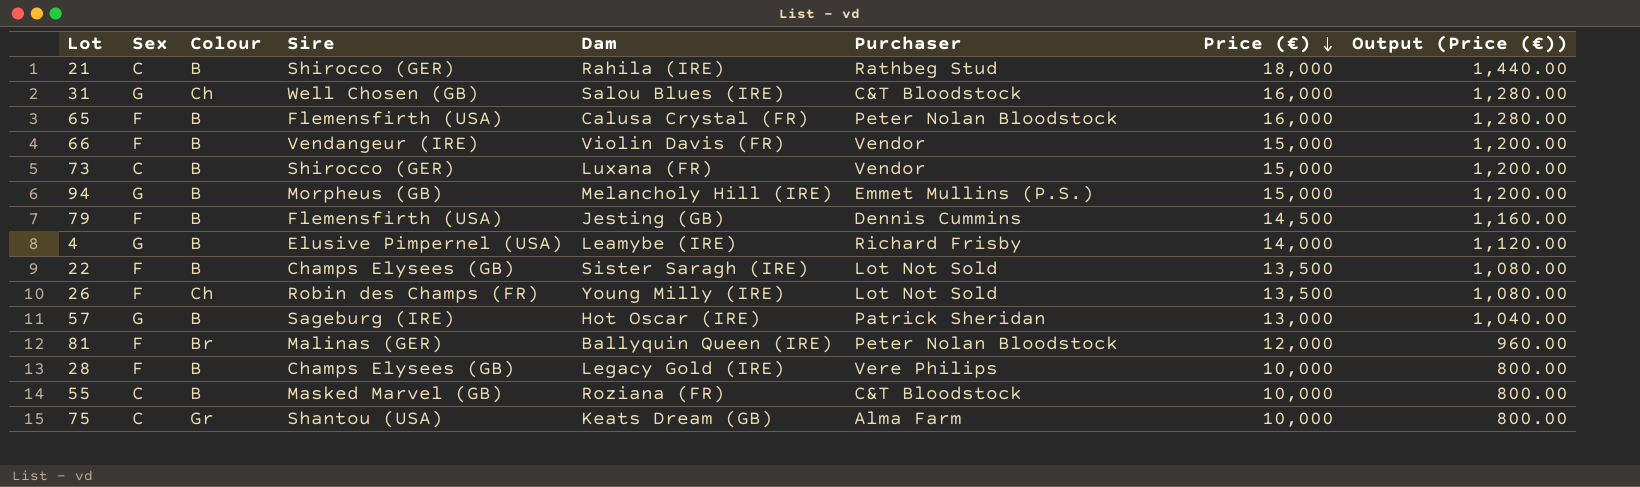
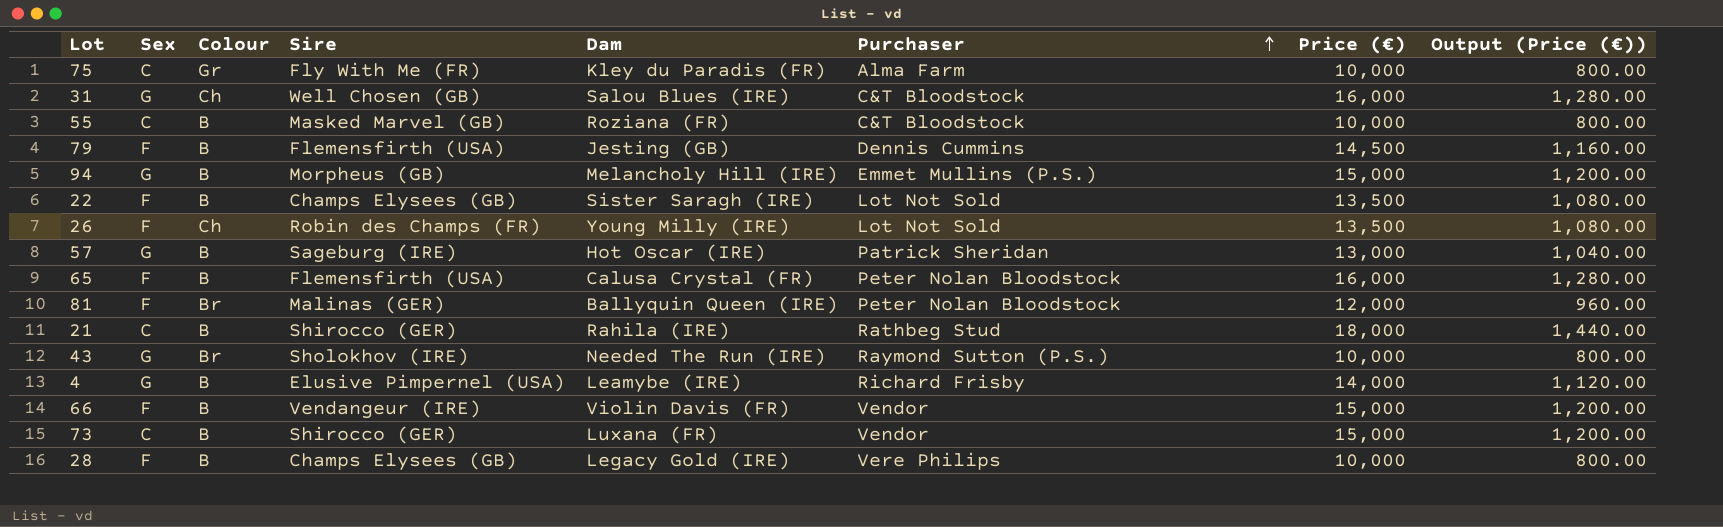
row order: Price (€) descending -> Purchaser ascending
75 | Sire: Shantou (USA) -> Fly With Me (FR)
75 | Dam: Keats Dream (GB) -> Kley du Paradis (FR)
row 43: none -> G | Br | Sholokhov (IRE) | Needed The Run (IRE) | Raymond Sutton (P.S.) | 10,000 | 800.00

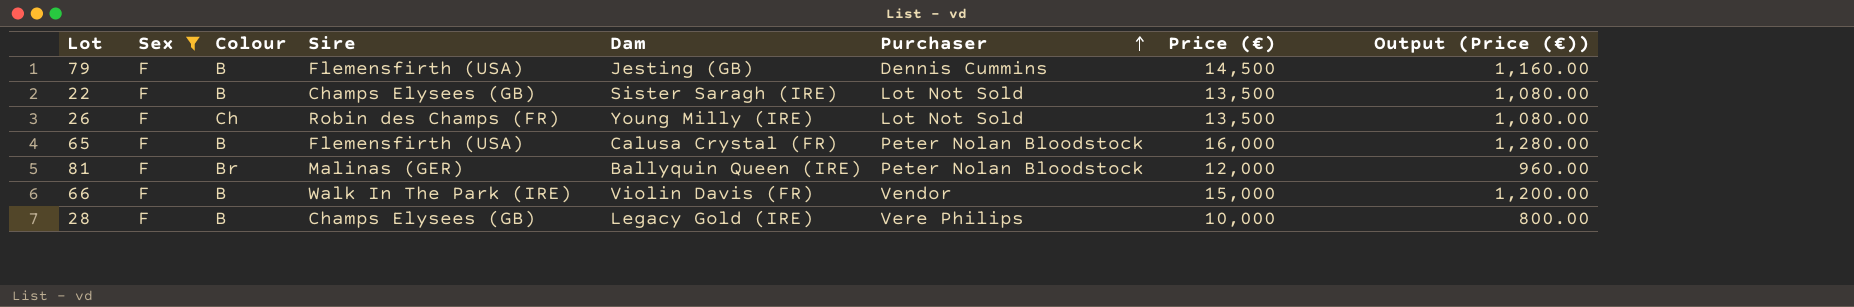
filter: none -> Sex = F
66 | Sire: Vendangeur (IRE) -> Walk In The Park (IRE)

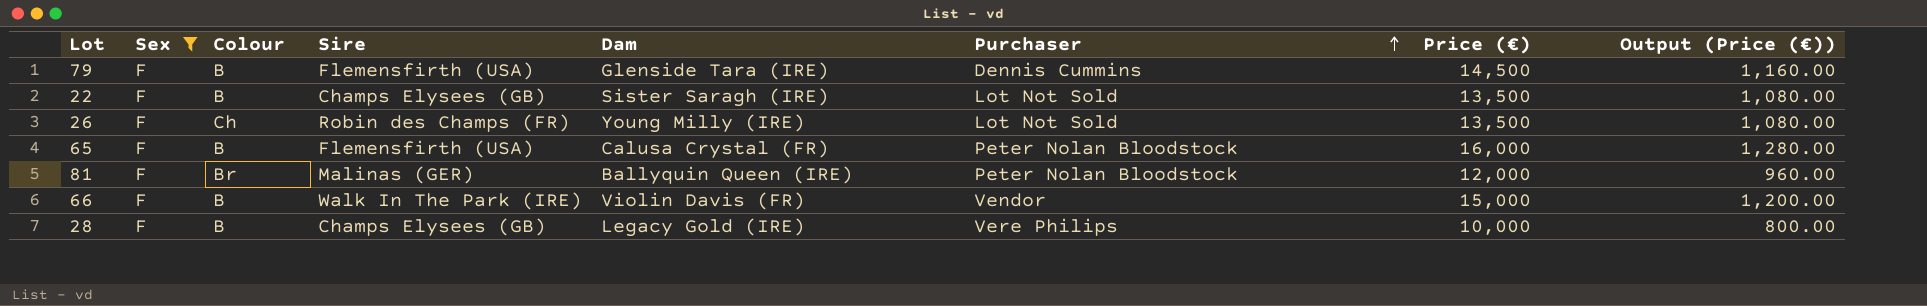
79 | Dam: Jesting (GB) -> Glenside Tara (IRE)

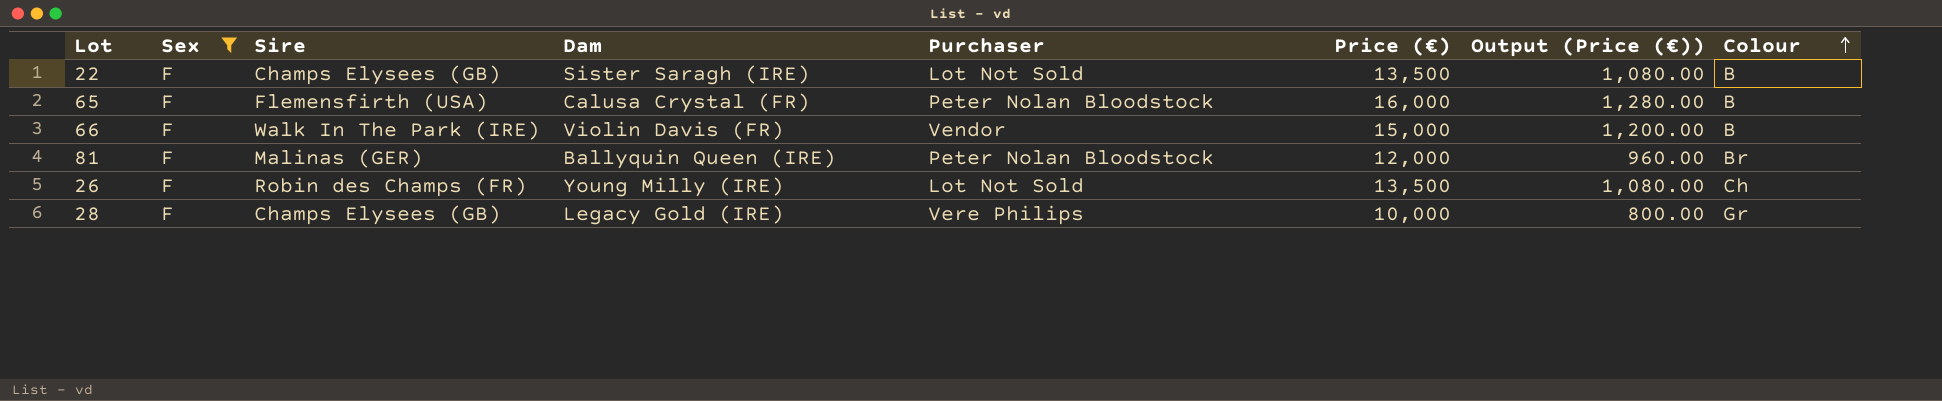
row order: Purchaser ascending -> Colour ascending
column Colour | position: 3 -> 8
row 79: F | B | Flemensfirth (USA) | Glenside Tara (IRE) | Dennis Cummins | 14,500 | 1,160.00 -> none
28 | Colour: B -> Gr

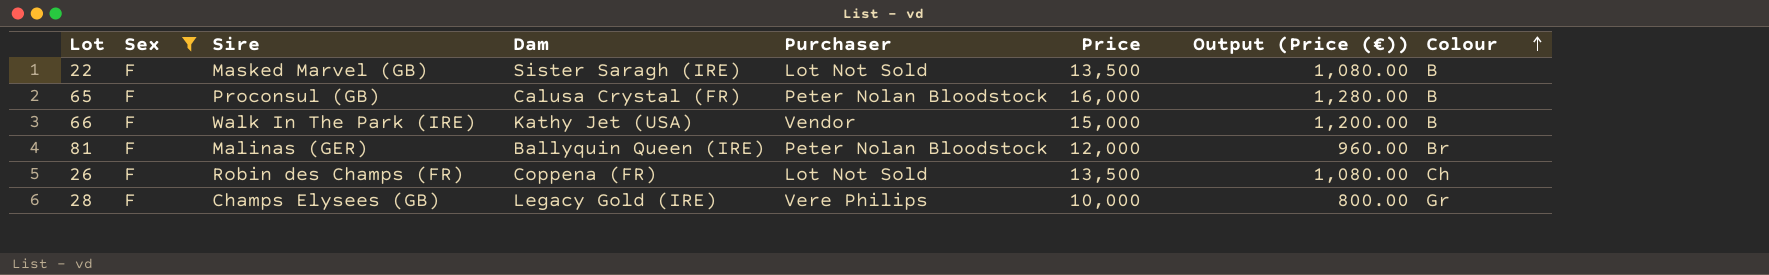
column name: Price (€) -> Price
22 | Sire: Champs Elysees (GB) -> Masked Marvel (GB)
65 | Sire: Flemensfirth (USA) -> Proconsul (GB)
66 | Dam: Violin Davis (FR) -> Kathy Jet (USA)
26 | Dam: Young Milly (IRE) -> Coppena (FR)

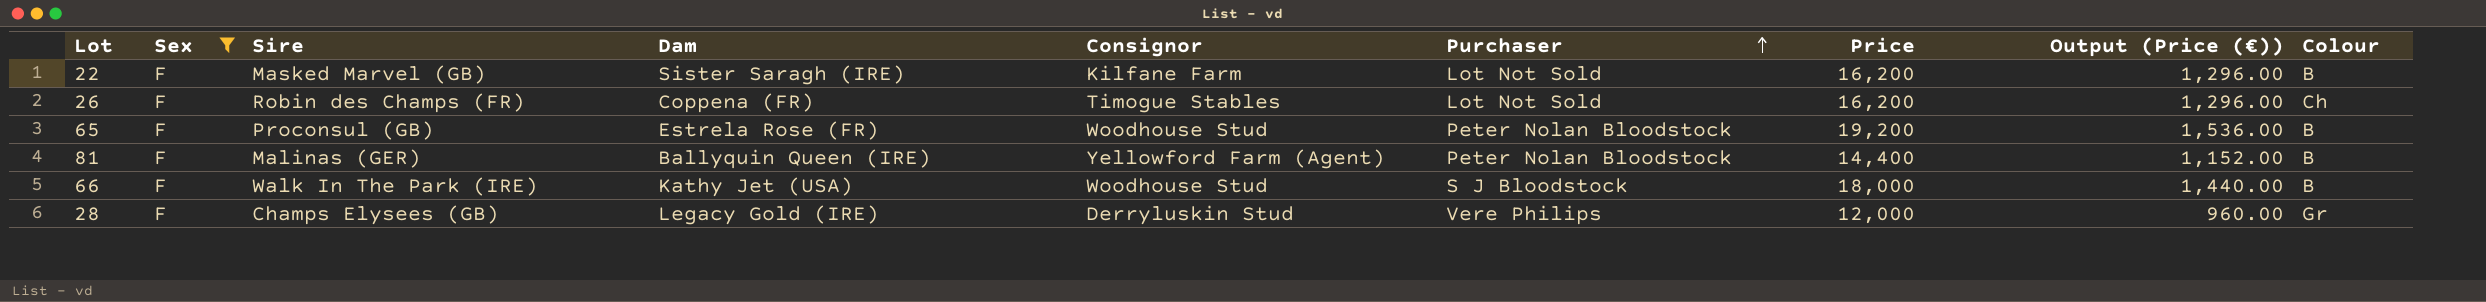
row order: Colour ascending -> Purchaser ascending
column Consignor | position: none -> 5
22 | Price: 13,500 -> 16,200
22 | Output (Price (€)): 1,080.00 -> 1,296.00
26 | Price: 13,500 -> 16,200
26 | Output (Price (€)): 1,080.00 -> 1,296.00
65 | Dam: Calusa Crystal (FR) -> Estrela Rose (FR)
65 | Price: 16,000 -> 19,200
65 | Output (Price (€)): 1,280.00 -> 1,536.00
81 | Price: 12,000 -> 14,400
81 | Output (Price (€)): 960.00 -> 1,152.00
81 | Colour: Br -> B
66 | Purchaser: Vendor -> S J Bloodstock
66 | Price: 15,000 -> 18,000
66 | Output (Price (€)): 1,200.00 -> 1,440.00
28 | Price: 10,000 -> 12,000
28 | Output (Price (€)): 800.00 -> 960.00

